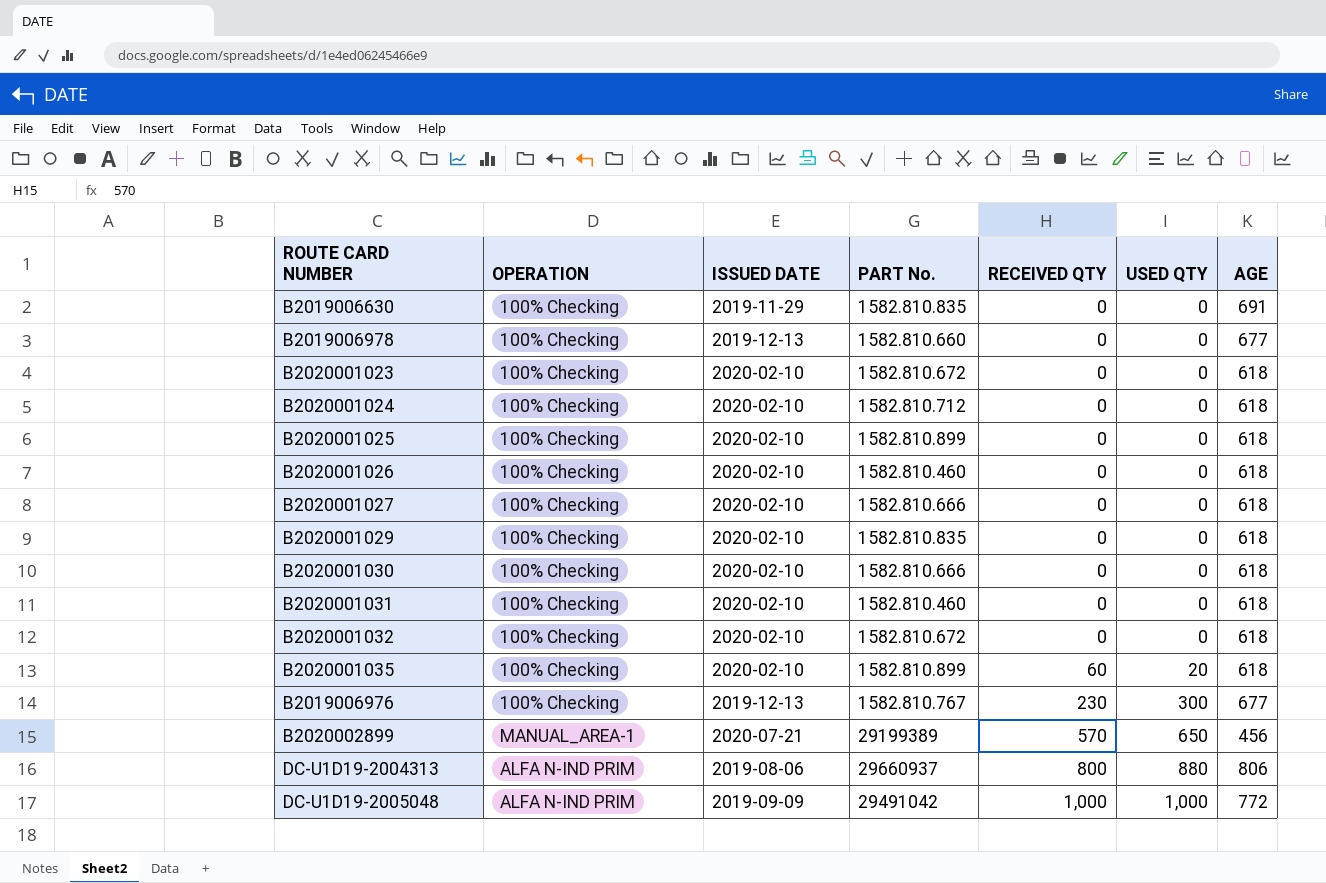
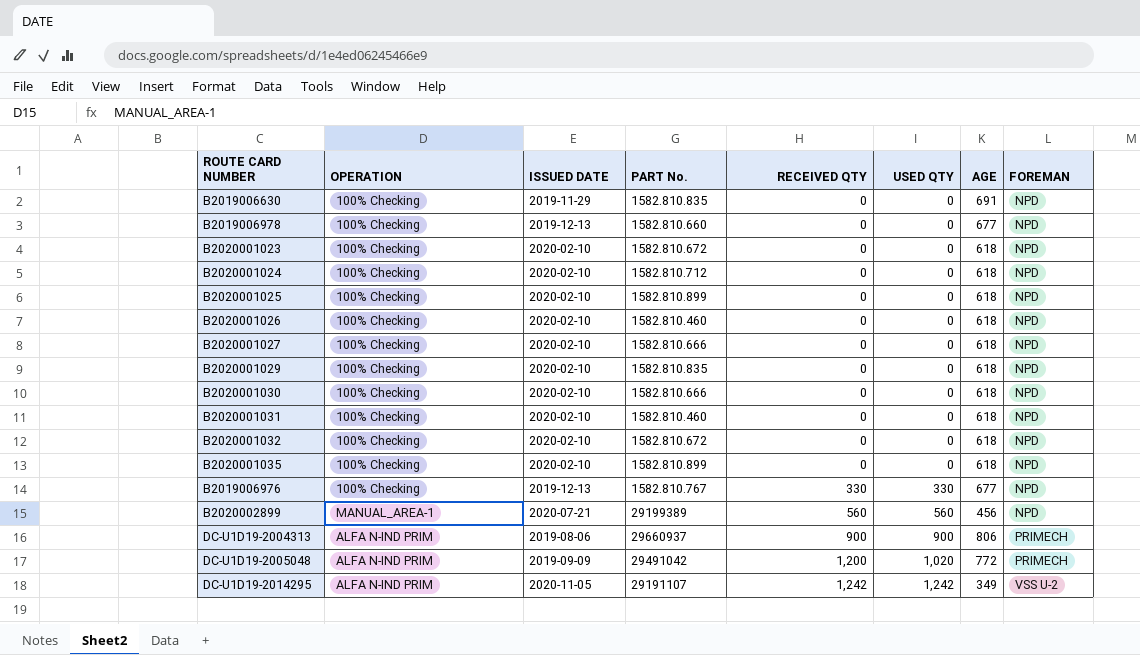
column FOREMAN | position: none -> 8
B2020001035 | RECEIVED QTY: 60 -> 0
B2020001035 | USED QTY: 20 -> 0
B2019006976 | RECEIVED QTY: 230 -> 330
B2019006976 | USED QTY: 300 -> 330
B2020002899 | RECEIVED QTY: 570 -> 560
B2020002899 | USED QTY: 650 -> 560
DC-U1D19-2004313 | RECEIVED QTY: 800 -> 900
DC-U1D19-2004313 | USED QTY: 880 -> 900
DC-U1D19-2005048 | RECEIVED QTY: 1,000 -> 1,200
DC-U1D19-2005048 | USED QTY: 1,000 -> 1,020
row DC-U1D19-2014295: none -> ALFA N-IND PRIM | 2020-11-05 | 29191107 | 1,242 | 1,242 | 349 | VSS U-2

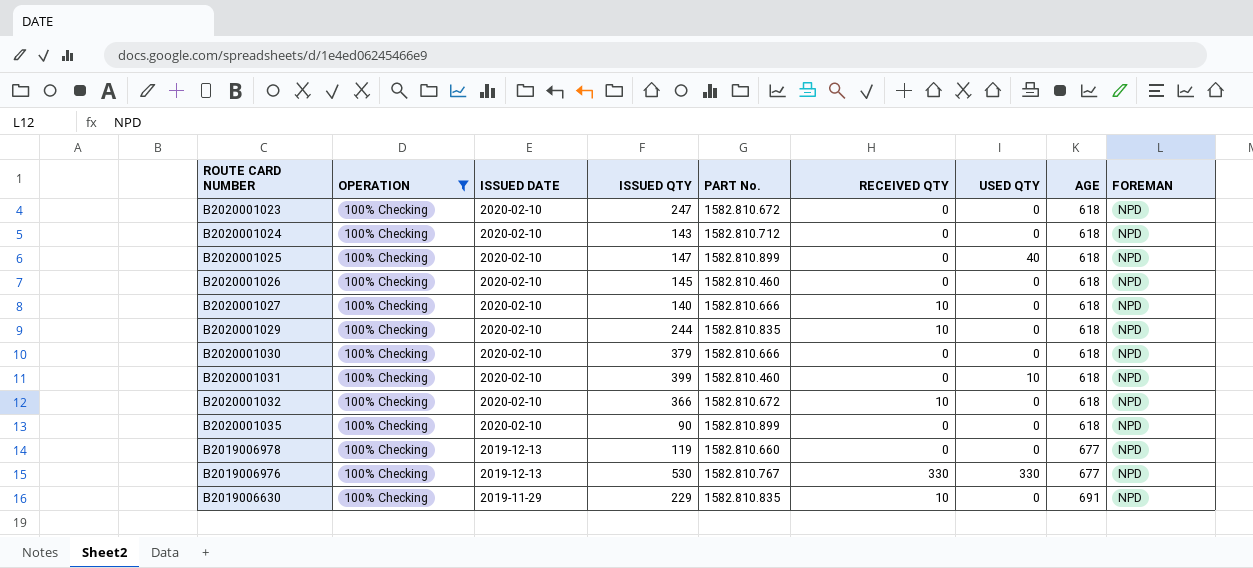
filter: none -> OPERATION = 100% Checking
row order: RECEIVED QTY ascending -> ISSUED DATE descending
column ISSUED QTY | position: none -> 4
B2020001025 | USED QTY: 0 -> 40
B2020001027 | RECEIVED QTY: 0 -> 10
B2020001029 | RECEIVED QTY: 0 -> 10
B2020001031 | USED QTY: 0 -> 10
B2020001032 | RECEIVED QTY: 0 -> 10
B2019006630 | RECEIVED QTY: 0 -> 10

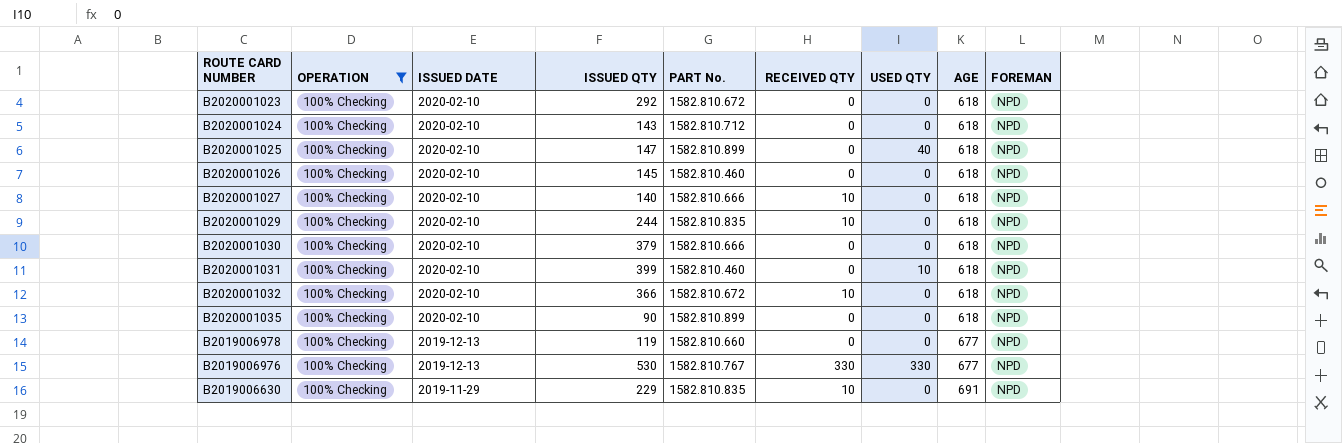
B2020001023 | ISSUED QTY: 247 -> 292

